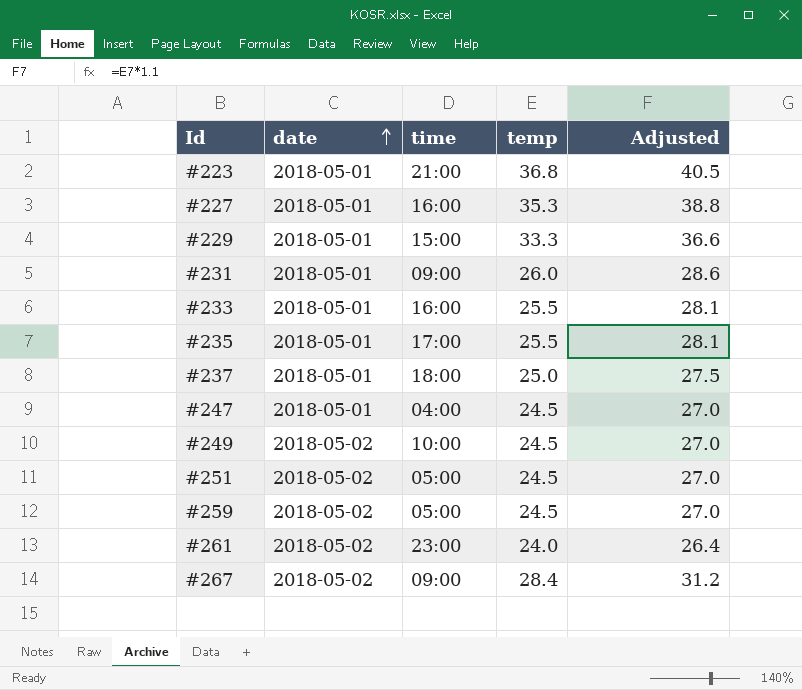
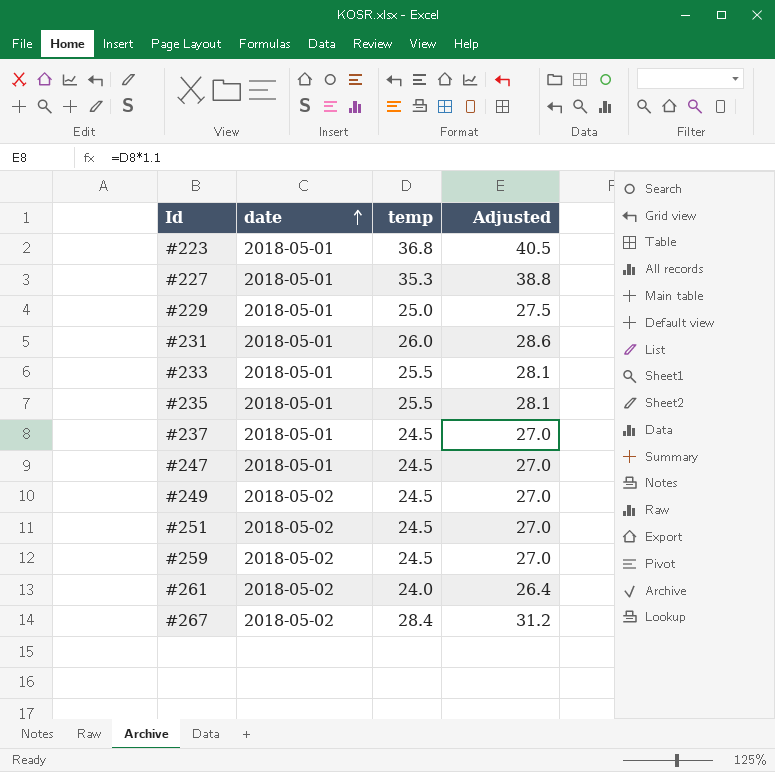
column time | position: 3 -> none
#229 | temp: 33.3 -> 25.0
#229 | Adjusted: 36.6 -> 27.5
#237 | temp: 25.0 -> 24.5
#237 | Adjusted: 27.5 -> 27.0

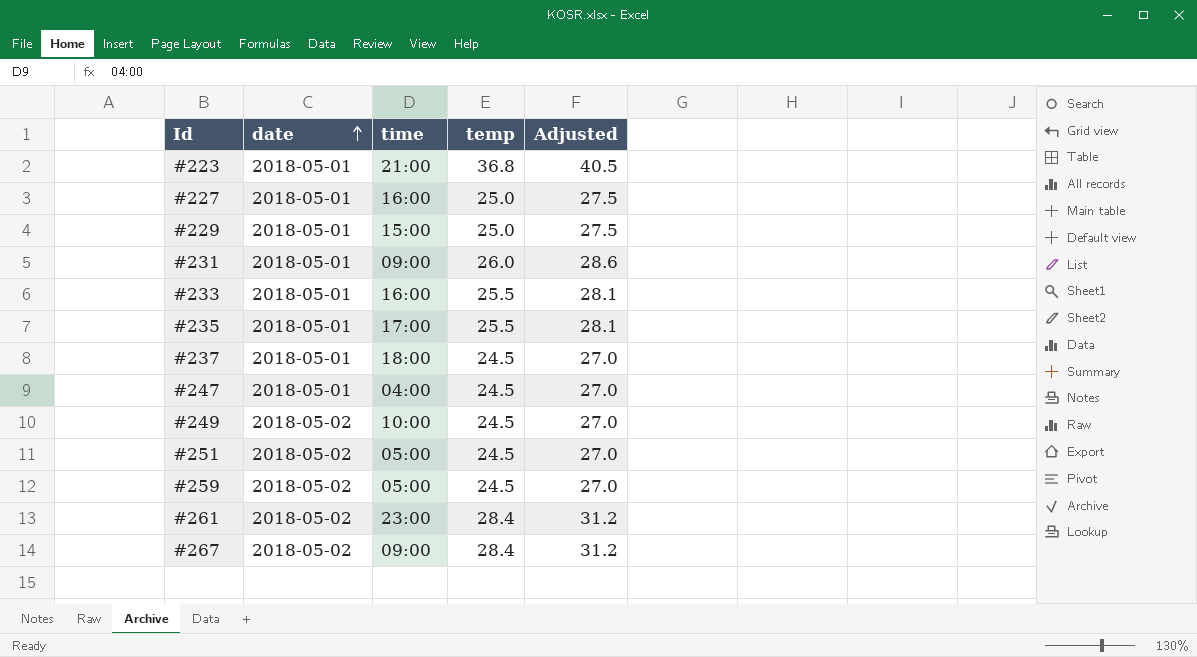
column time | position: none -> 3
#227 | temp: 35.3 -> 25.0
#227 | Adjusted: 38.8 -> 27.5
#261 | temp: 24.0 -> 28.4
#261 | Adjusted: 26.4 -> 31.2

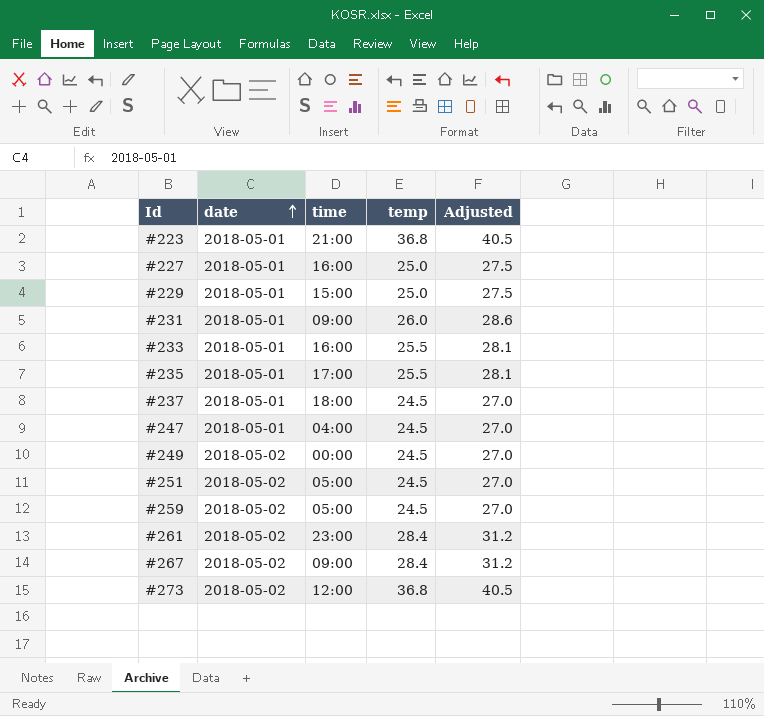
#249 | time: 10:00 -> 00:00
row #273: none -> 2018-05-02 | 12:00 | 36.8 | 40.5

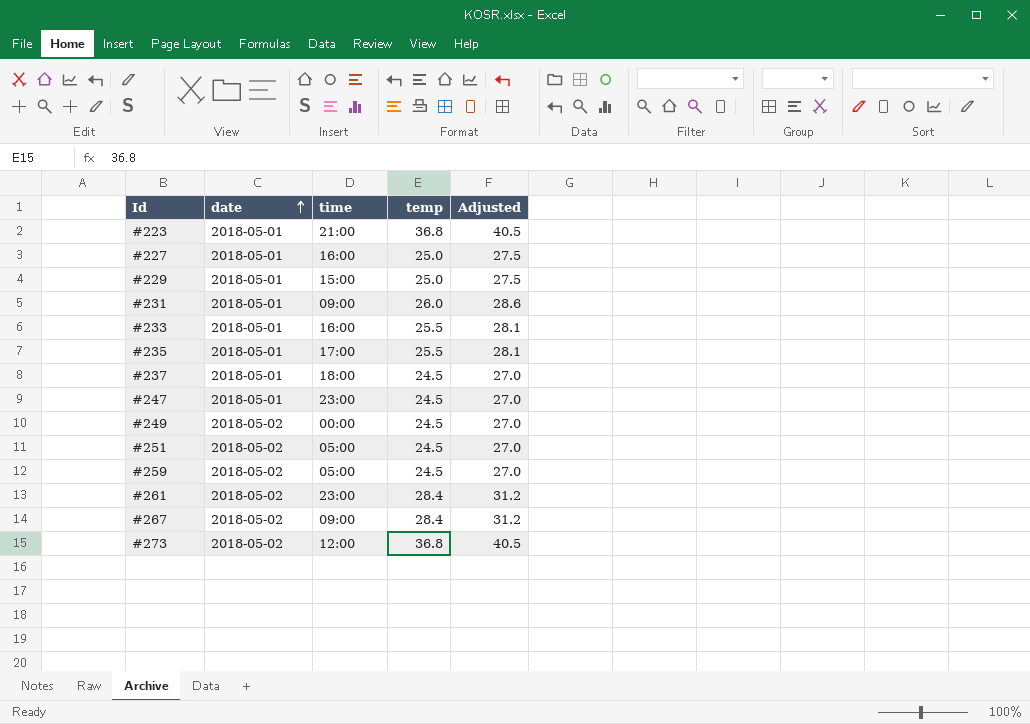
#247 | time: 04:00 -> 23:00

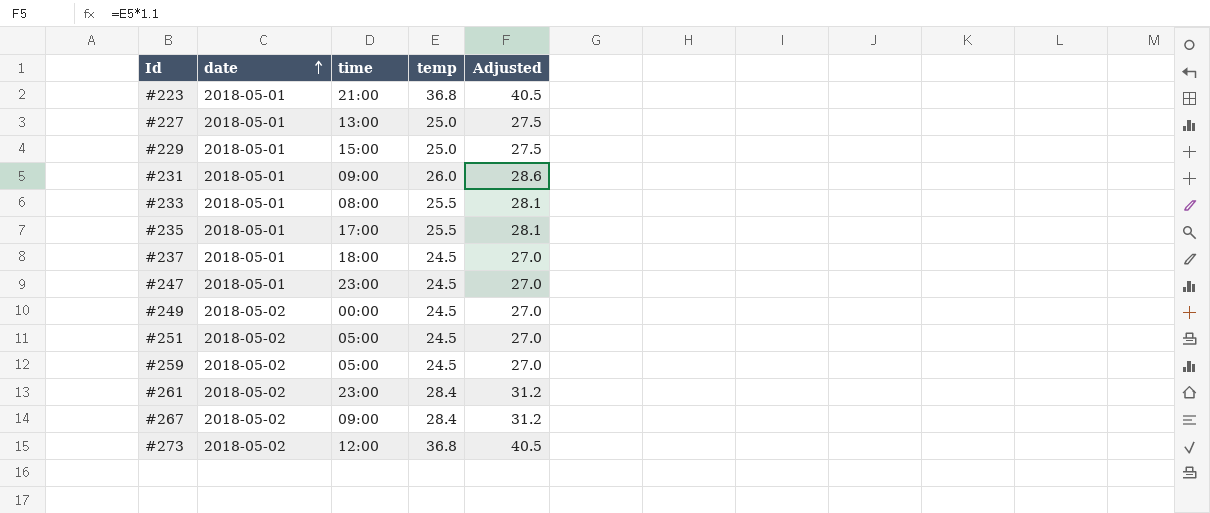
#227 | time: 16:00 -> 13:00
#233 | time: 16:00 -> 08:00

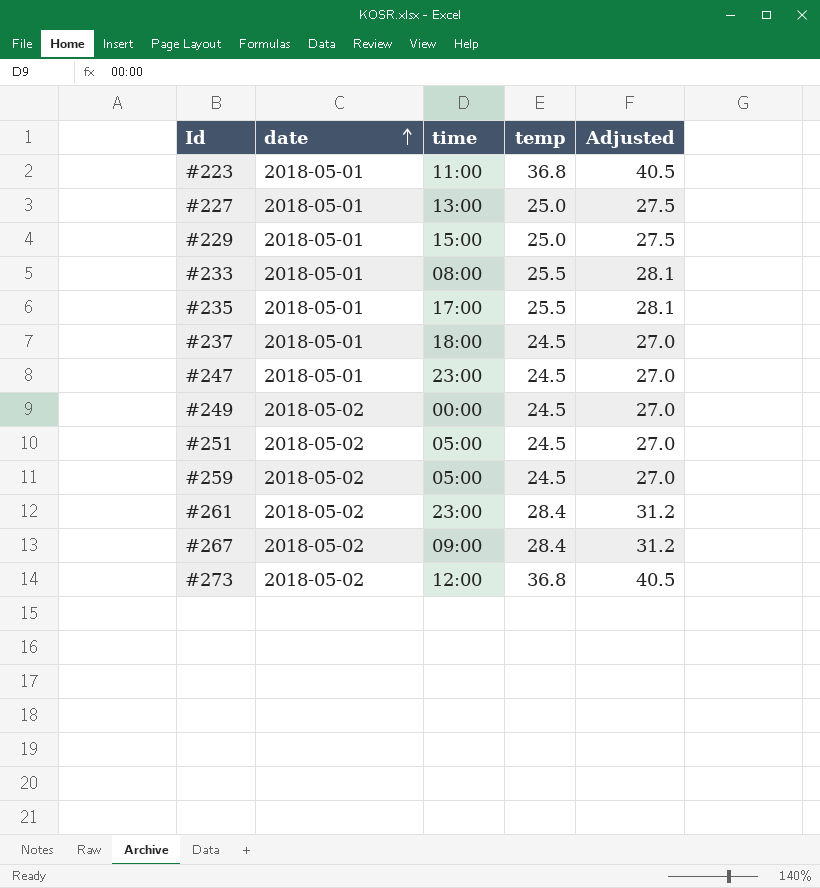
row #231: 2018-05-01 | 09:00 | 26.0 | 28.6 -> none
#223 | time: 21:00 -> 11:00

